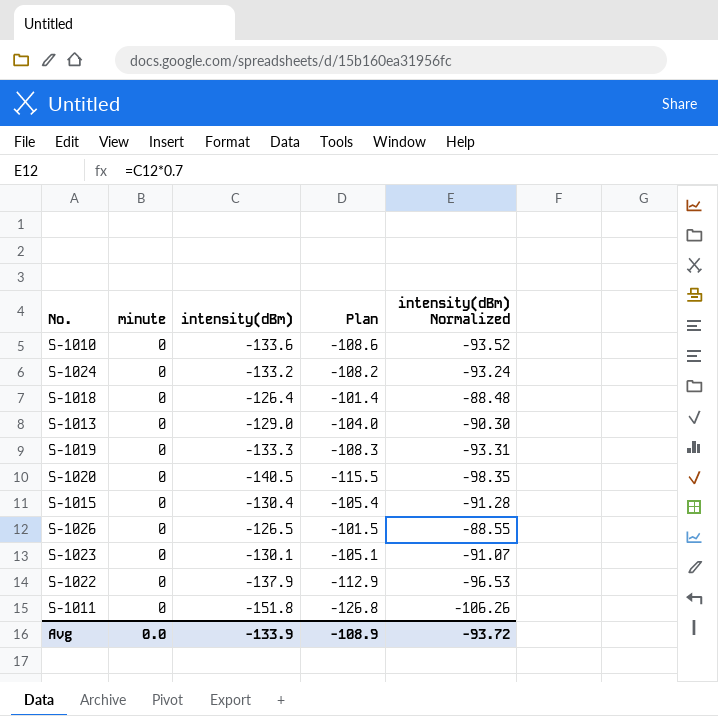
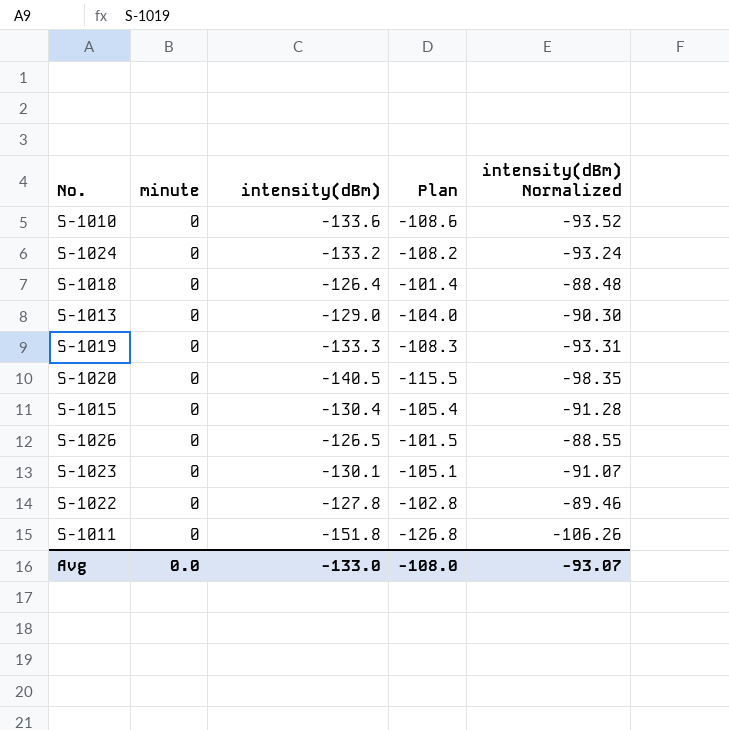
S-1022 | intensity(dBm): -137.9 -> -127.8
S-1022 | Plan: -112.9 -> -102.8
S-1022 | intensity(dBm) Normalized: -96.53 -> -89.46
Avg | intensity(dBm): -133.9 -> -133.0
Avg | Plan: -108.9 -> -108.0
Avg | intensity(dBm) Normalized: -93.72 -> -93.07

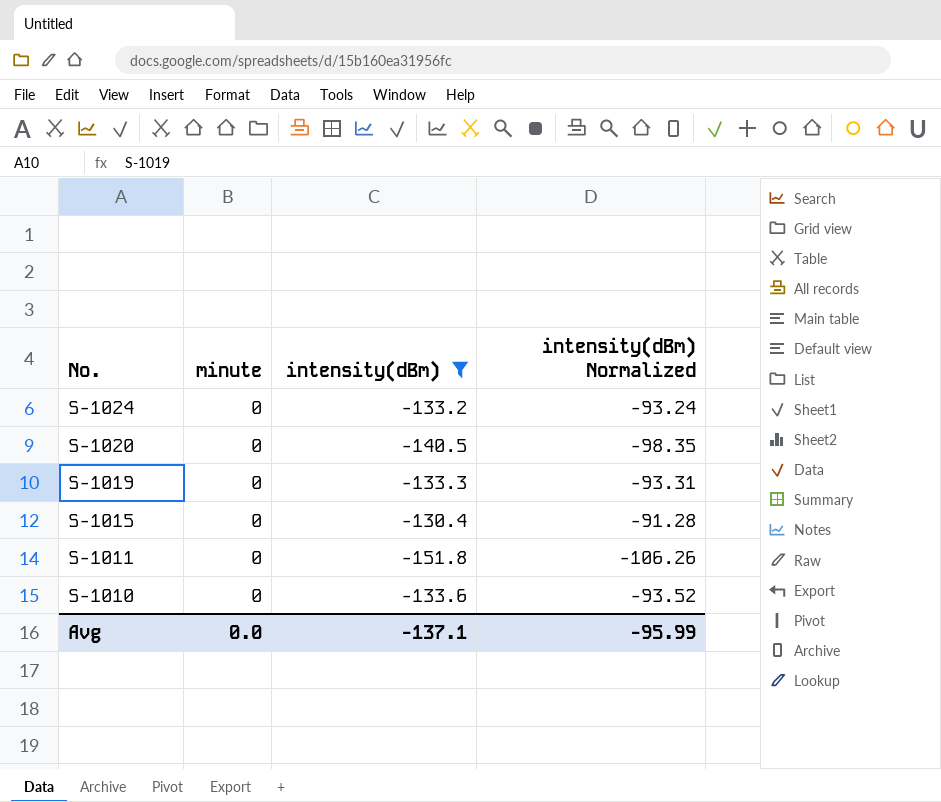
filter: none -> intensity(dBm) <= -130.4
row order: none -> No. descending
column Plan | formula: [intensity(dBm)] + 25 -> none
Avg | intensity(dBm): -133.0 -> -137.1
Avg | intensity(dBm) Normalized: -93.07 -> -95.99

